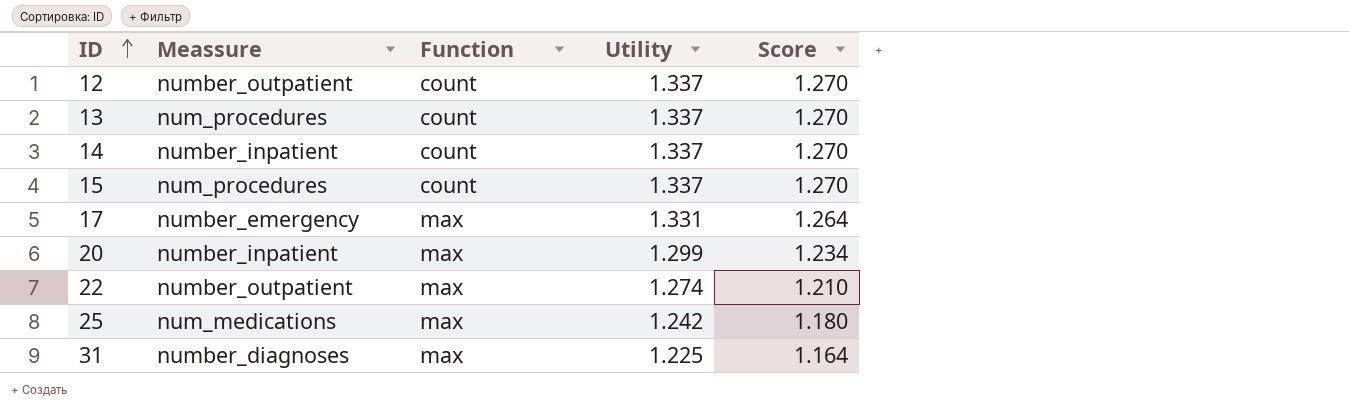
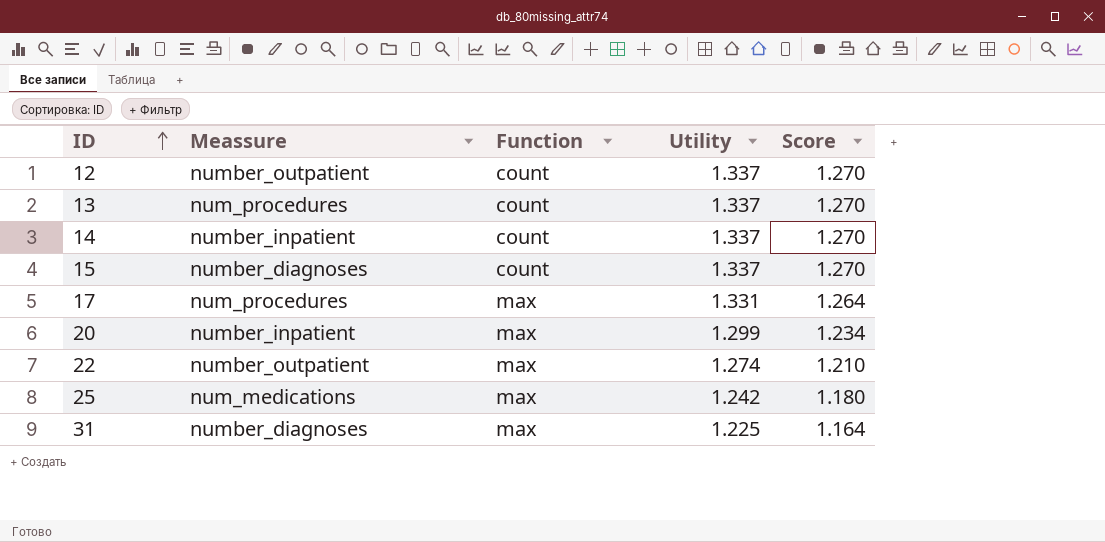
15 | Meassure: num_procedures -> number_diagnoses
17 | Meassure: number_emergency -> num_procedures

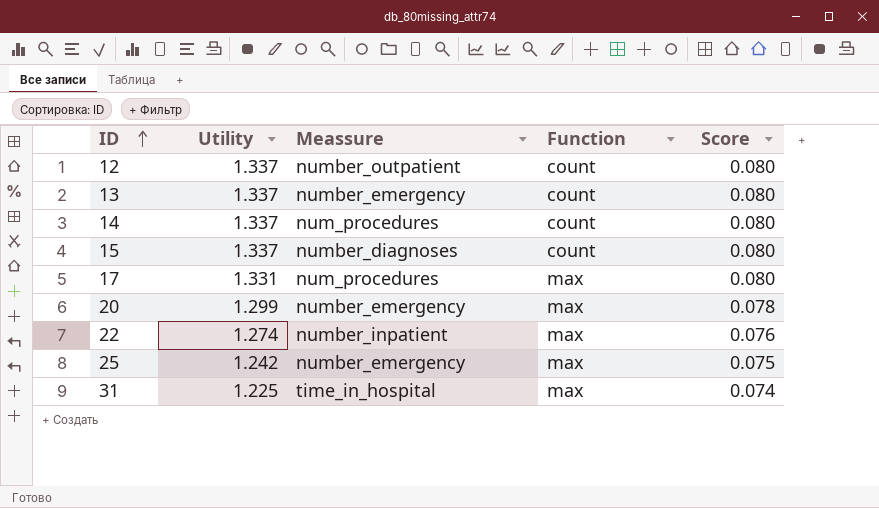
column Utility | position: 4 -> 2
column Score | formula: [Utility] * 0.95 -> [Utility] * 0.06
13 | Meassure: num_procedures -> number_emergency
14 | Meassure: number_inpatient -> num_procedures
20 | Meassure: number_inpatient -> number_emergency
22 | Meassure: number_outpatient -> number_inpatient
25 | Meassure: num_medications -> number_emergency
31 | Meassure: number_diagnoses -> time_in_hospital

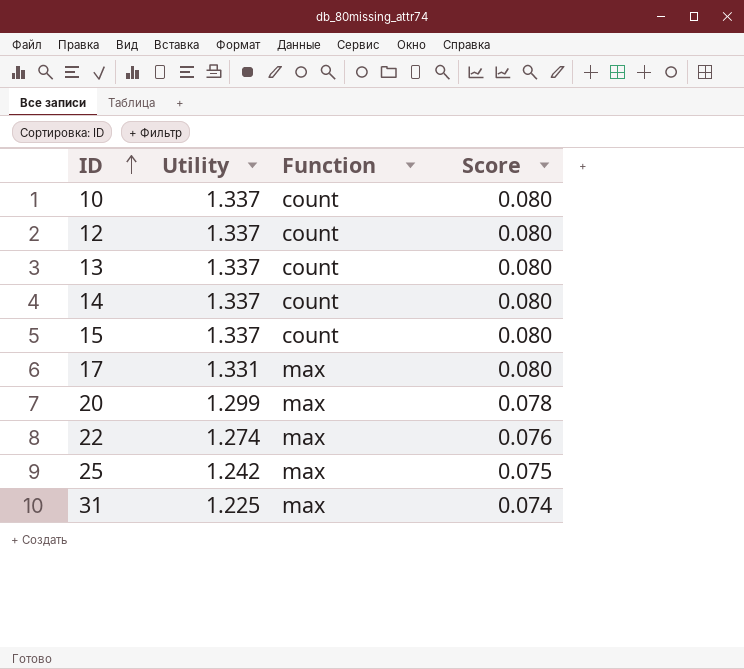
column Meassure | position: 3 -> none
row 10: none -> 1.337 | count | 0.080

